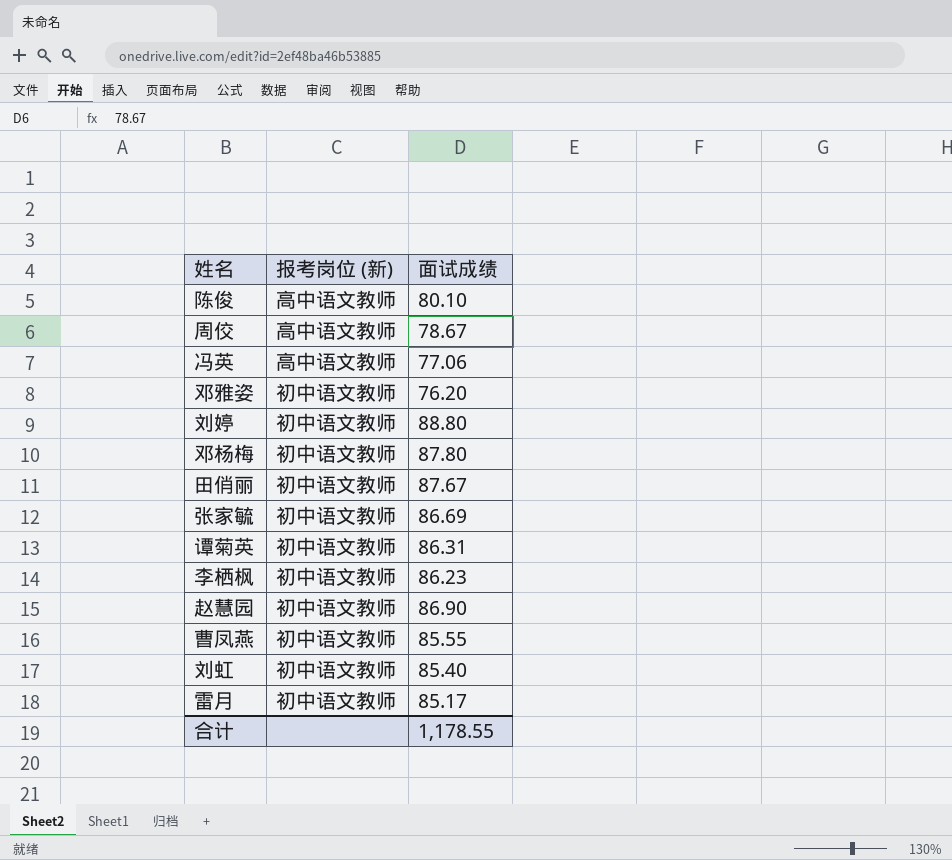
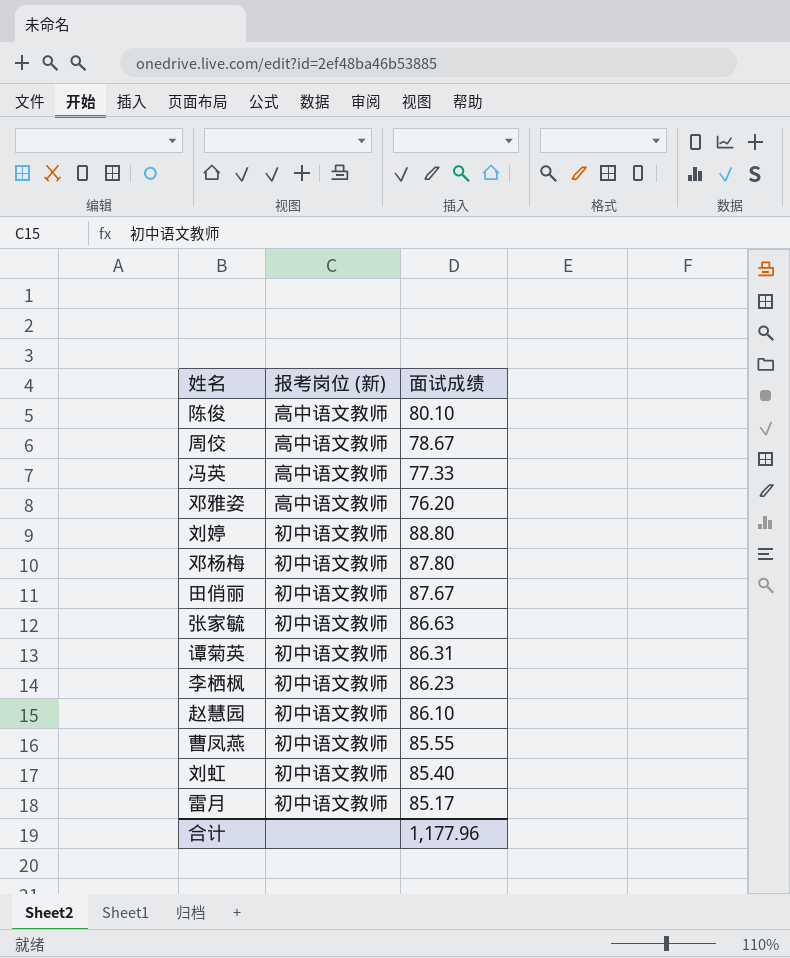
冯英 | 面试成绩: 77.06 -> 77.33
邓雅姿 | 报考岗位 (新): 初中语文教师 -> 高中语文教师
张家毓 | 面试成绩: 86.69 -> 86.63
赵慧园 | 面试成绩: 86.90 -> 86.10
合计 | 面试成绩: 1,178.55 -> 1,177.96

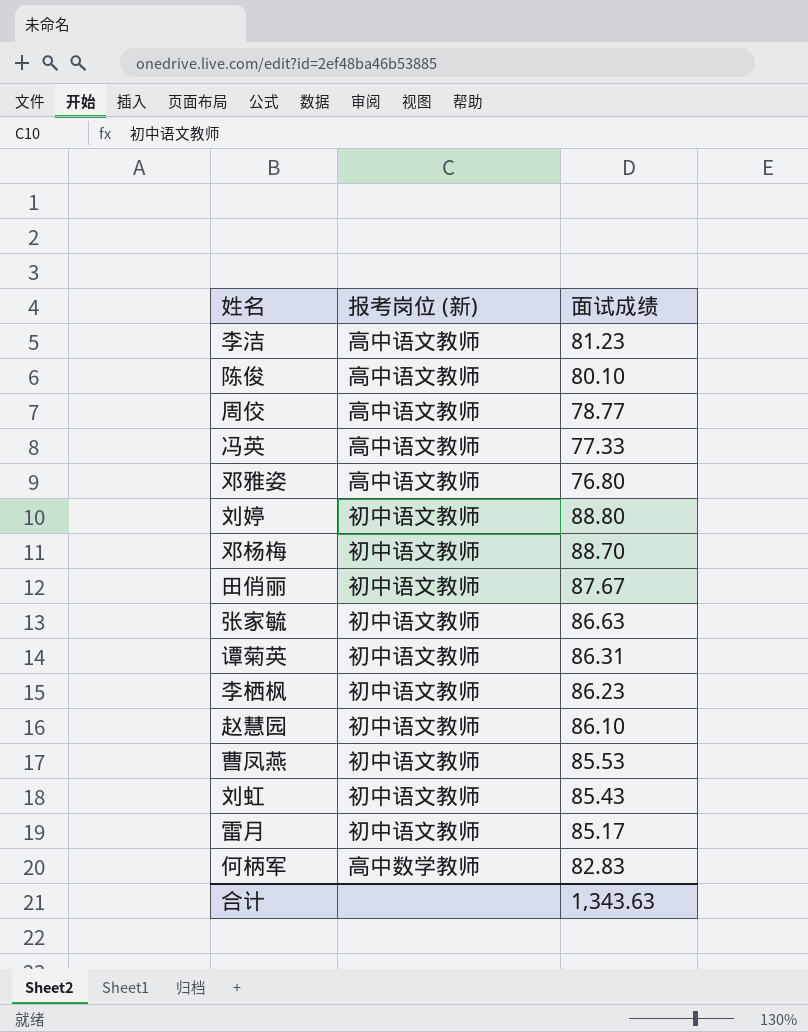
row 李洁: none -> 高中语文教师 | 81.23
周佼 | 面试成绩: 78.67 -> 78.77
邓雅姿 | 面试成绩: 76.20 -> 76.80
邓杨梅 | 面试成绩: 87.80 -> 88.70
曹凤燕 | 面试成绩: 85.55 -> 85.53
刘虹 | 面试成绩: 85.40 -> 85.43
row 何柄军: none -> 高中数学教师 | 82.83
合计 | 面试成绩: 1,177.96 -> 1,343.63

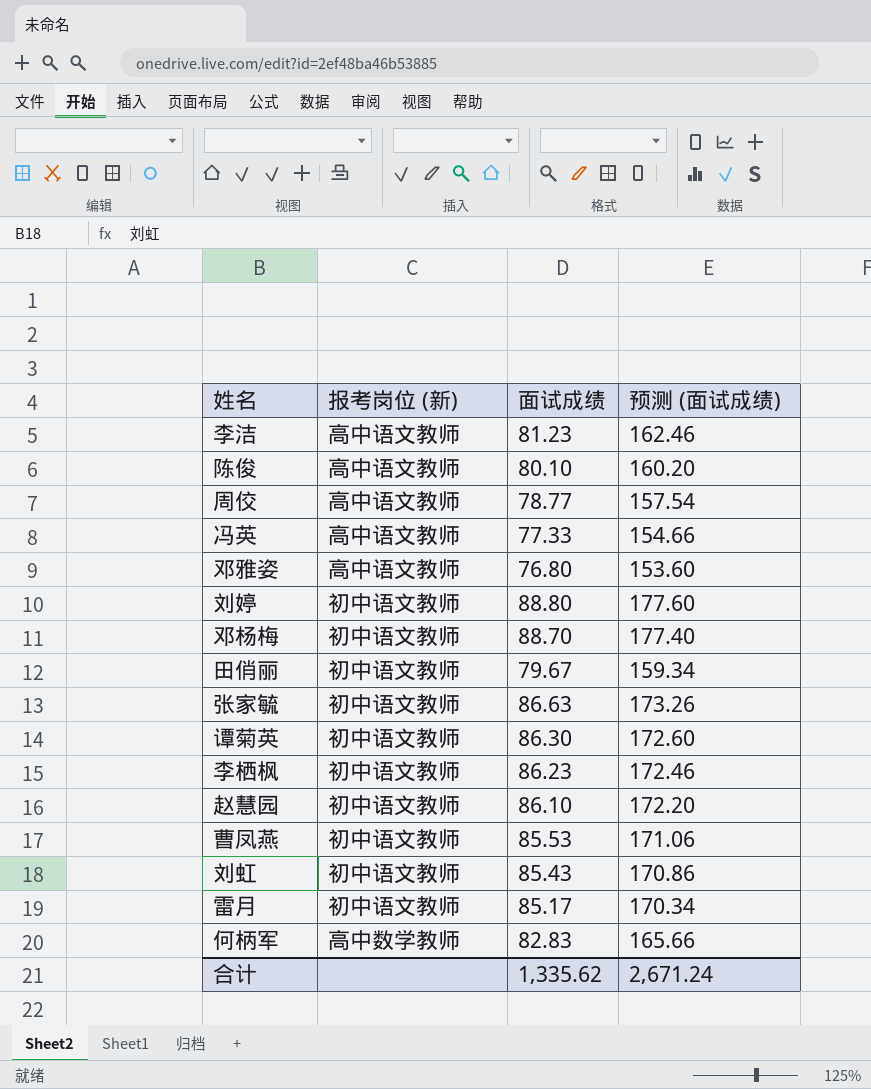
column 预测 (面试成绩) | formula: none -> [面试成绩] * 2
田俏丽 | 面试成绩: 87.67 -> 79.67
谭菊英 | 面试成绩: 86.31 -> 86.30
合计 | 面试成绩: 1,343.63 -> 1,335.62

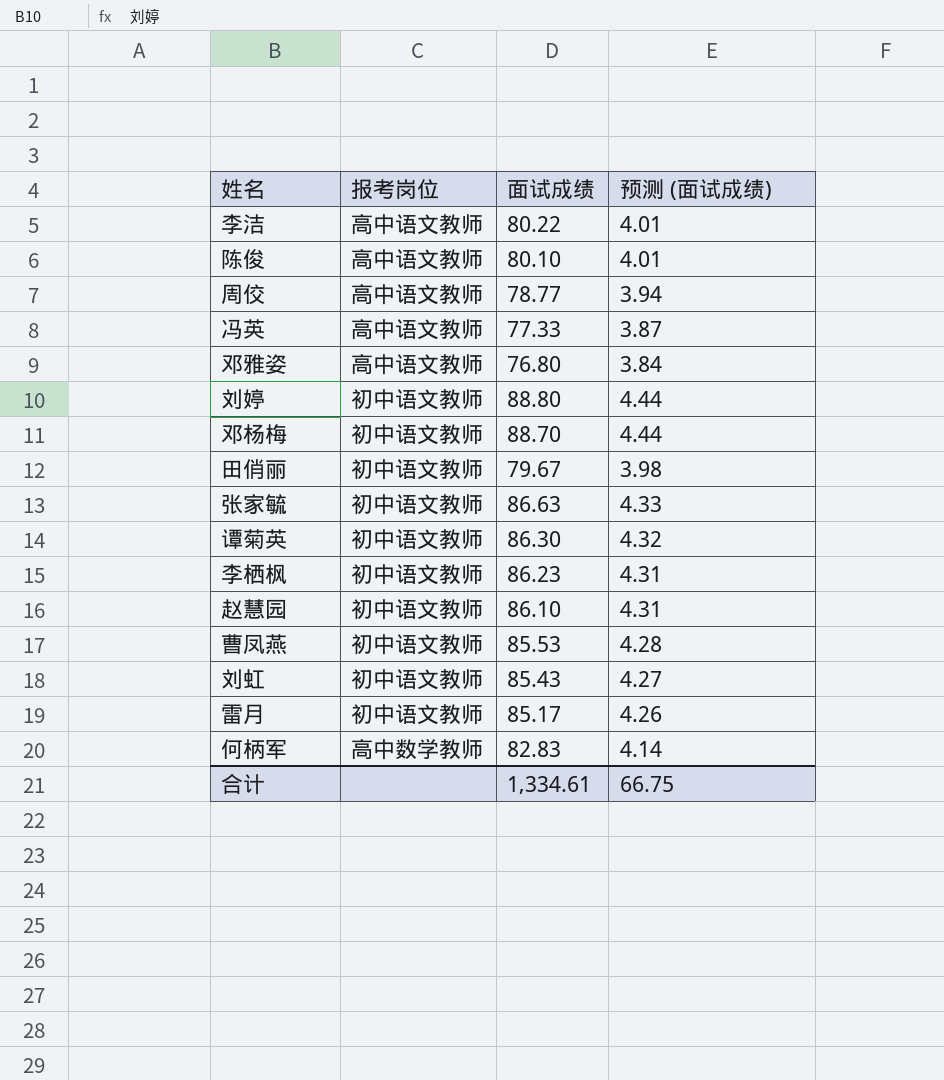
column name: 报考岗位 (新) -> 报考岗位
column 预测 (面试成绩) | formula: [面试成绩] * 2 -> [面试成绩] * 0.05
李洁 | 面试成绩: 81.23 -> 80.22
合计 | 面试成绩: 1,335.62 -> 1,334.61
合计 | 预测 (面试成绩): 2,671.24 -> 66.75

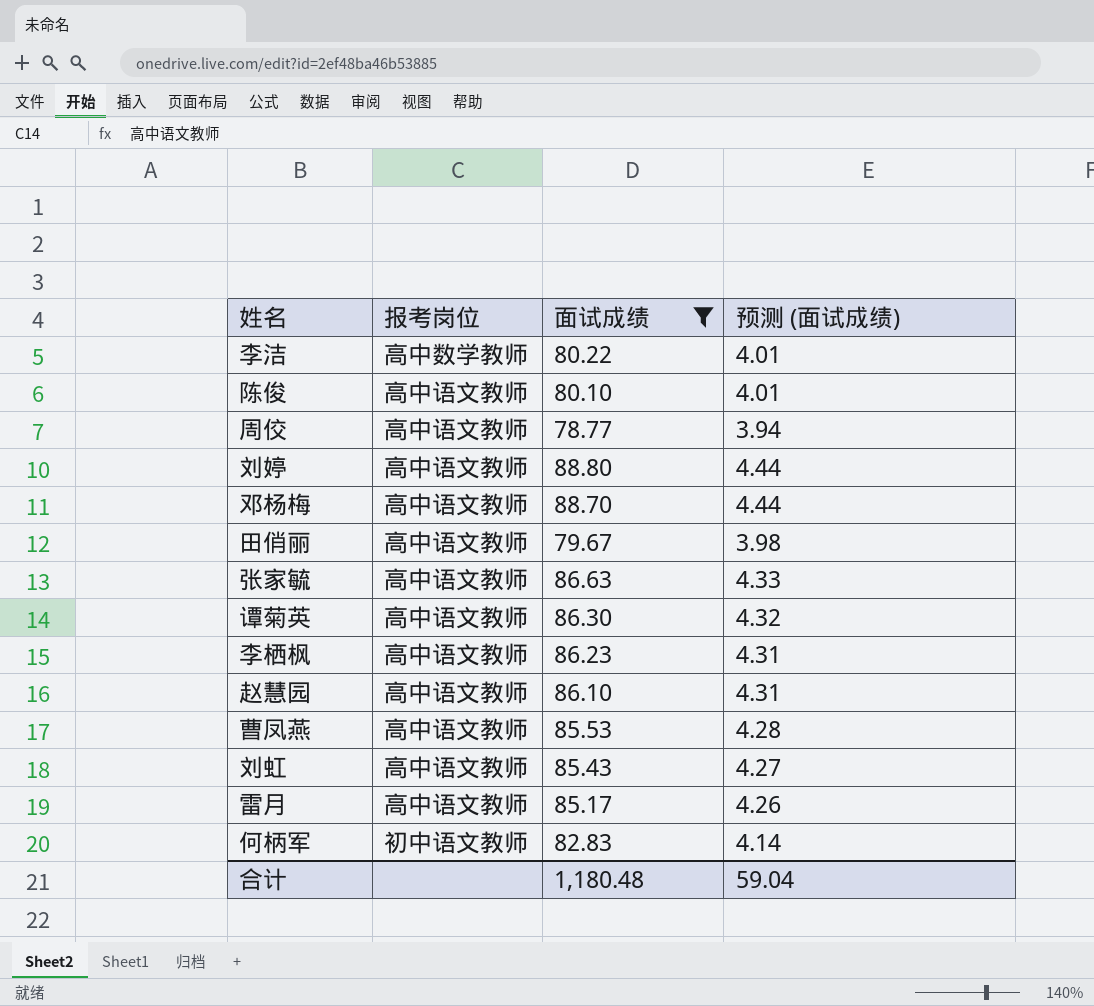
filter: none -> 面试成绩 >= 78.77
李洁 | 报考岗位: 高中语文教师 -> 高中数学教师
刘婷 | 报考岗位: 初中语文教师 -> 高中语文教师
邓杨梅 | 报考岗位: 初中语文教师 -> 高中语文教师
田俏丽 | 报考岗位: 初中语文教师 -> 高中语文教师
张家毓 | 报考岗位: 初中语文教师 -> 高中语文教师
谭菊英 | 报考岗位: 初中语文教师 -> 高中语文教师
李栖枫 | 报考岗位: 初中语文教师 -> 高中语文教师
赵慧园 | 报考岗位: 初中语文教师 -> 高中语文教师
曹凤燕 | 报考岗位: 初中语文教师 -> 高中语文教师
刘虹 | 报考岗位: 初中语文教师 -> 高中语文教师
雷月 | 报考岗位: 初中语文教师 -> 高中语文教师
何柄军 | 报考岗位: 高中数学教师 -> 初中语文教师
合计 | 面试成绩: 1,334.61 -> 1,180.48
合计 | 预测 (面试成绩): 66.75 -> 59.04

